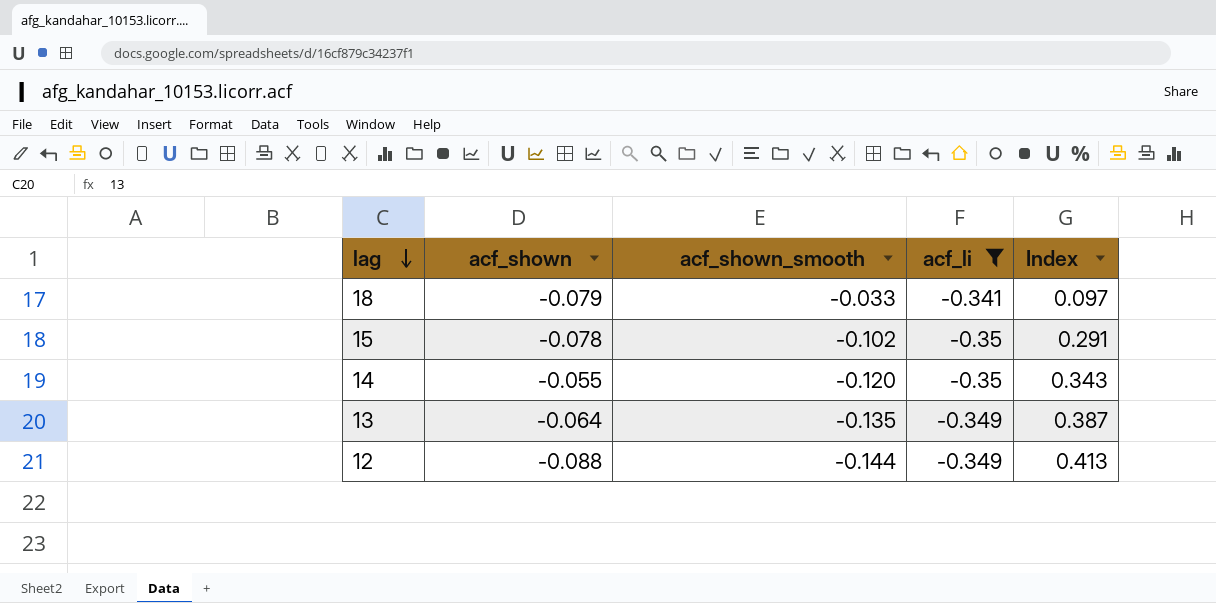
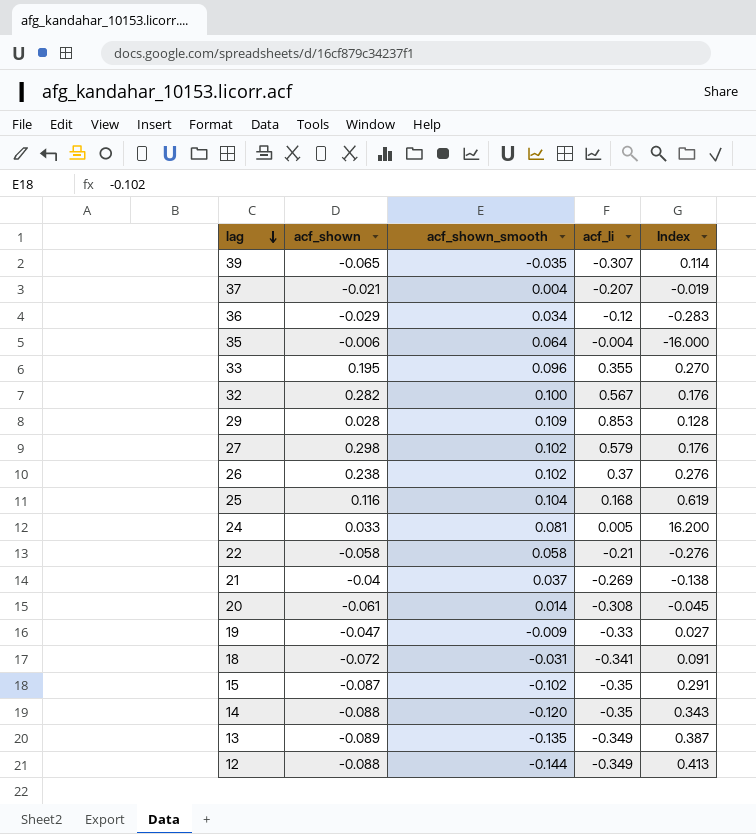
filter: acf_li <= -0.341 -> none
18 | acf_shown: -0.079 -> -0.072
18 | acf_shown_smooth: -0.033 -> -0.031
18 | Index: 0.097 -> 0.091
15 | acf_shown: -0.078 -> -0.087
14 | acf_shown: -0.055 -> -0.088
13 | acf_shown: -0.064 -> -0.089

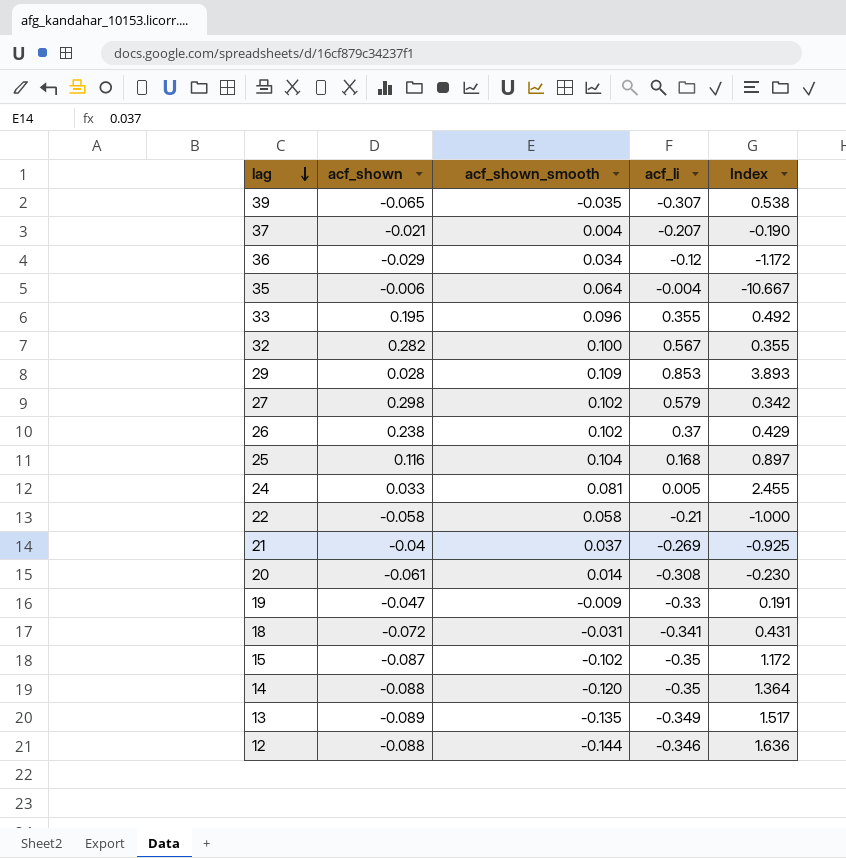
column Index | formula: [acf_shown_smooth] / [acf_li] -> [acf_shown_smooth] / [acf_shown]
12 | acf_li: -0.349 -> -0.346

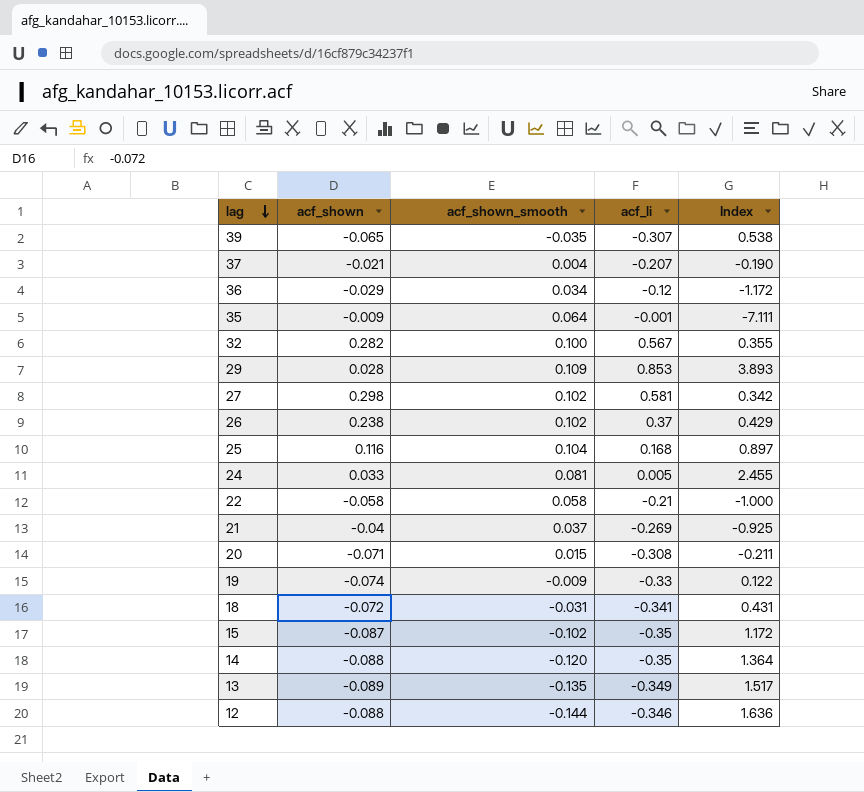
row 33: 0.195 | 0.096 | 0.355 | 0.492 -> none
35 | acf_shown: -0.006 -> -0.009
35 | acf_li: -0.004 -> -0.001
35 | Index: -10.667 -> -7.111
27 | acf_li: 0.579 -> 0.581
20 | acf_shown: -0.061 -> -0.071
20 | acf_shown_smooth: 0.014 -> 0.015
20 | Index: -0.230 -> -0.211
19 | acf_shown: -0.047 -> -0.074
19 | Index: 0.191 -> 0.122

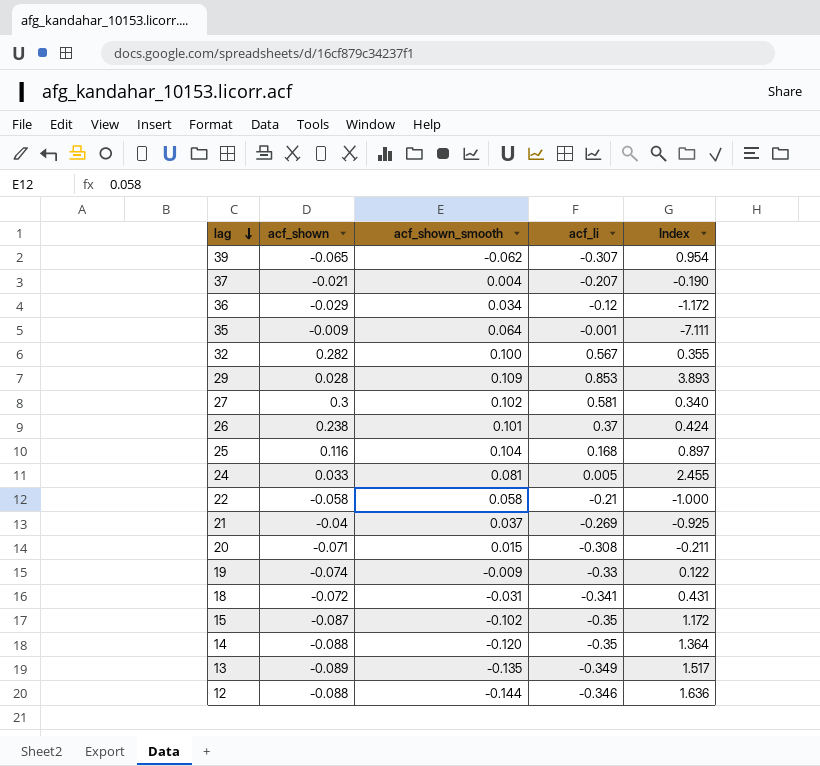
39 | acf_shown_smooth: -0.035 -> -0.062
39 | Index: 0.538 -> 0.954
27 | acf_shown: 0.298 -> 0.3
27 | Index: 0.342 -> 0.340
26 | acf_shown_smooth: 0.102 -> 0.101
26 | Index: 0.429 -> 0.424

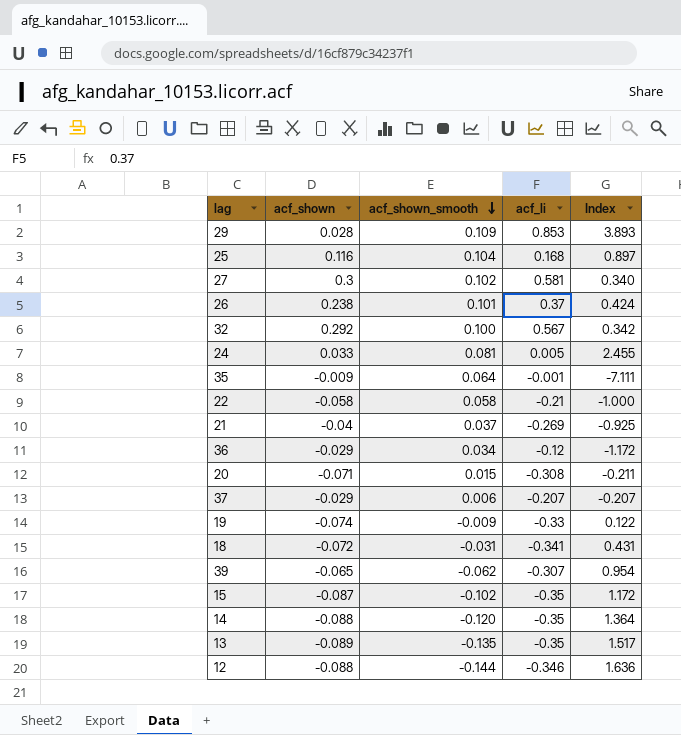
row order: lag descending -> acf_shown_smooth descending
32 | acf_shown: 0.282 -> 0.292
32 | Index: 0.355 -> 0.342
37 | acf_shown: -0.021 -> -0.029
37 | acf_shown_smooth: 0.004 -> 0.006
37 | Index: -0.190 -> -0.207
13 | acf_li: -0.349 -> -0.35

